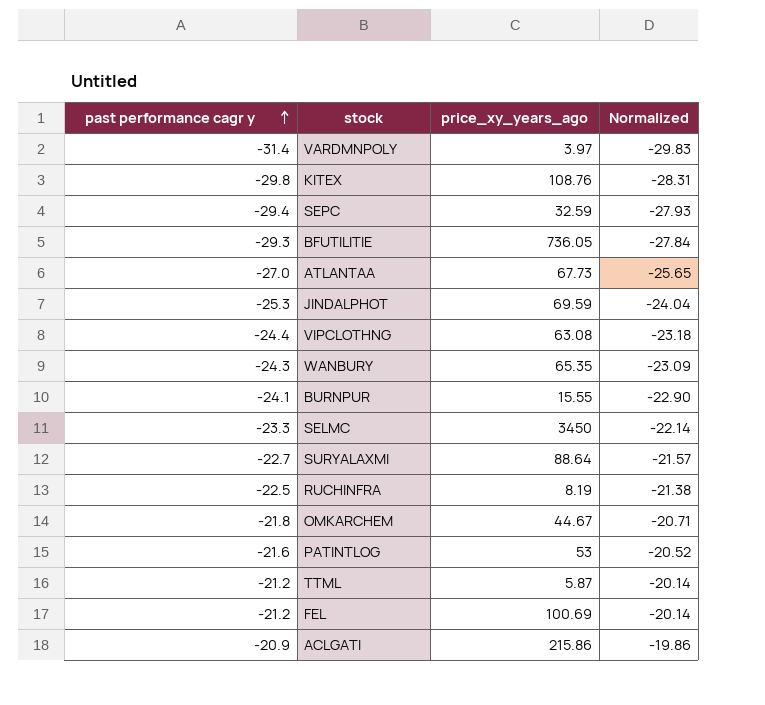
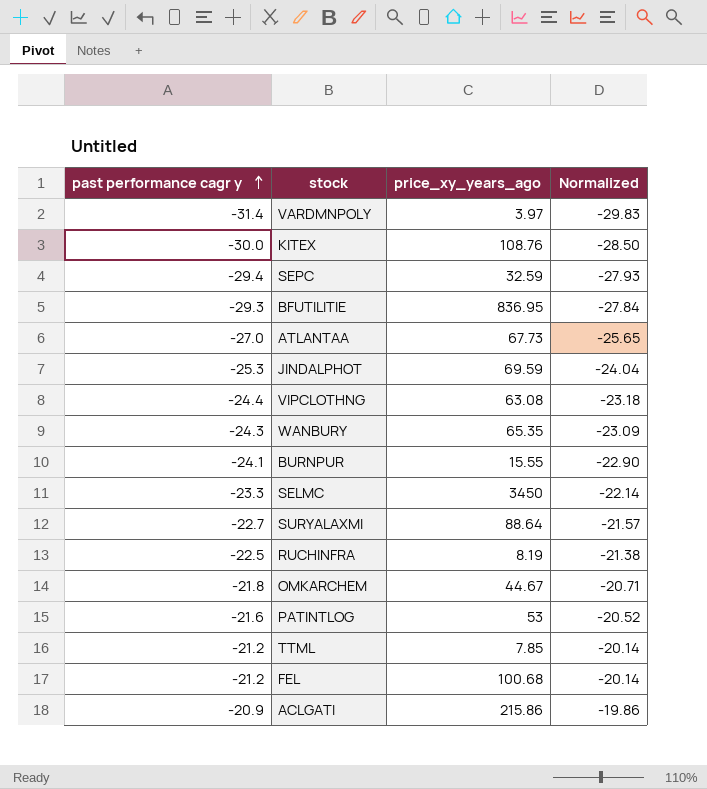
KITEX | past performance cagr y: -29.8 -> -30.0
KITEX | Normalized: -28.31 -> -28.50
BFUTILITIE | price_xy_years_ago: 736.05 -> 836.95
TTML | price_xy_years_ago: 5.87 -> 7.85
FEL | price_xy_years_ago: 100.69 -> 100.68

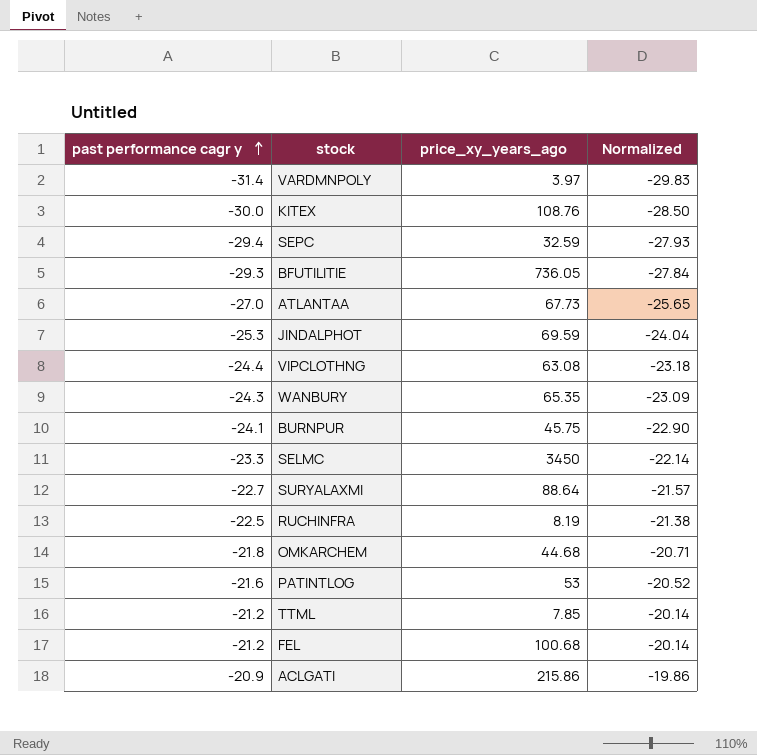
BFUTILITIE | price_xy_years_ago: 836.95 -> 736.05
BURNPUR | price_xy_years_ago: 15.55 -> 45.75
OMKARCHEM | price_xy_years_ago: 44.67 -> 44.68

